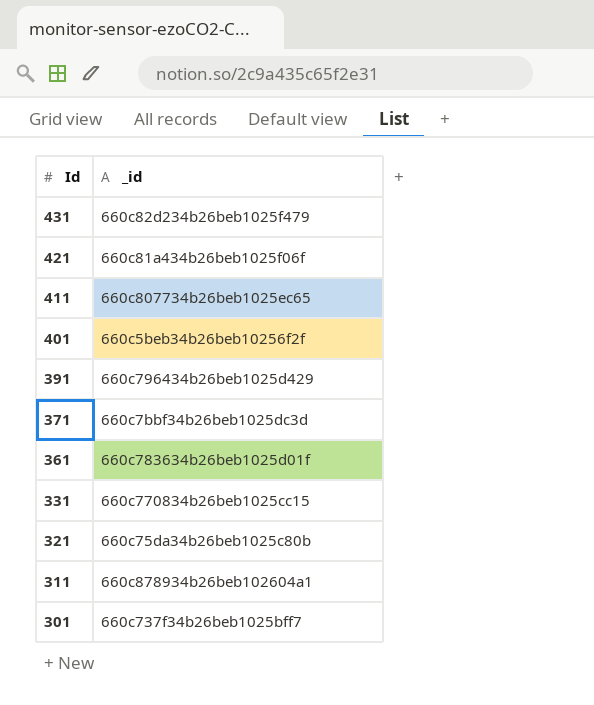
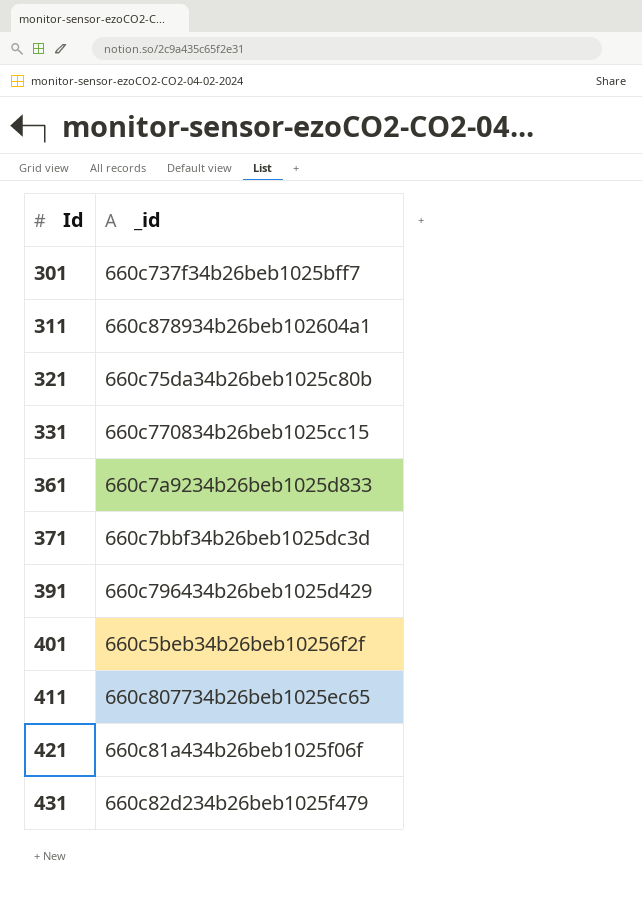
row order: Id descending -> Id ascending
361 | _id: 660c783634b26beb1025d01f -> 660c7a9234b26beb1025d833

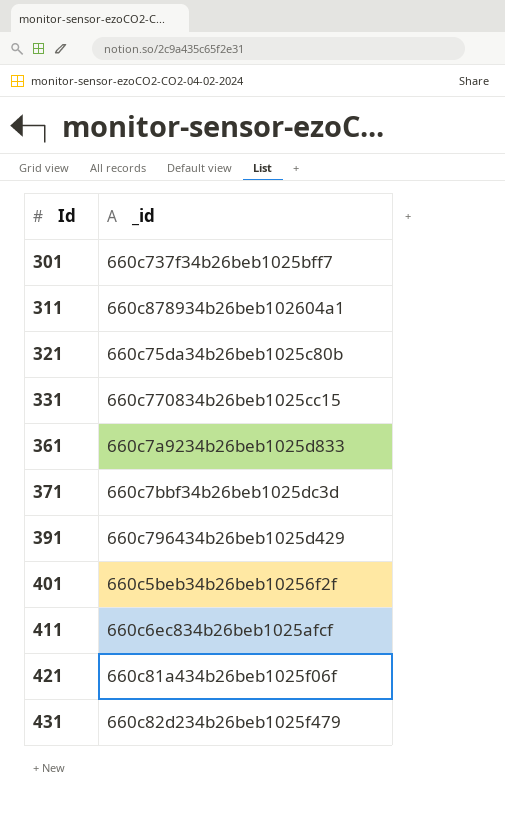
411 | _id: 660c807734b26beb1025ec65 -> 660c6ec834b26beb1025afcf

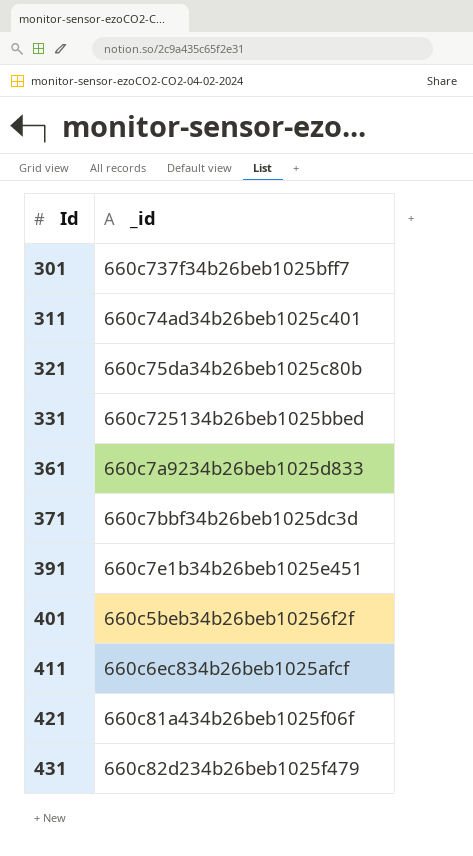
311 | _id: 660c878934b26beb102604a1 -> 660c74ad34b26beb1025c401
331 | _id: 660c770834b26beb1025cc15 -> 660c725134b26beb1025bbed
391 | _id: 660c796434b26beb1025d429 -> 660c7e1b34b26beb1025e451

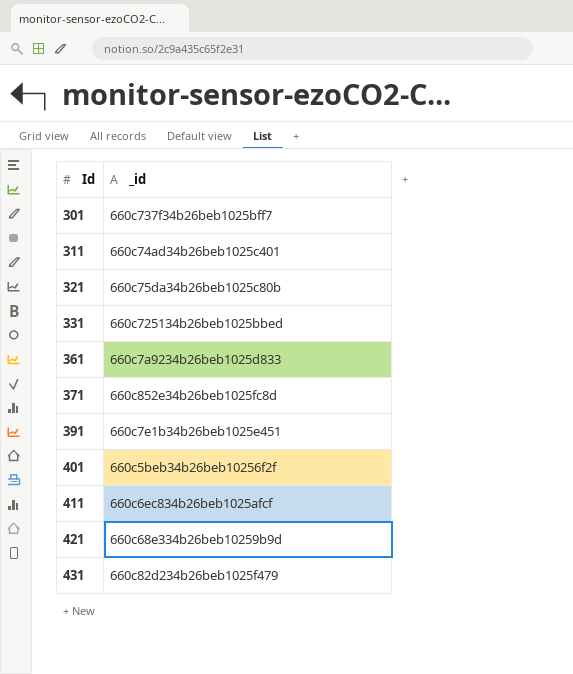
371 | _id: 660c7bbf34b26beb1025dc3d -> 660c852e34b26beb1025fc8d
421 | _id: 660c81a434b26beb1025f06f -> 660c68e334b26beb10259b9d

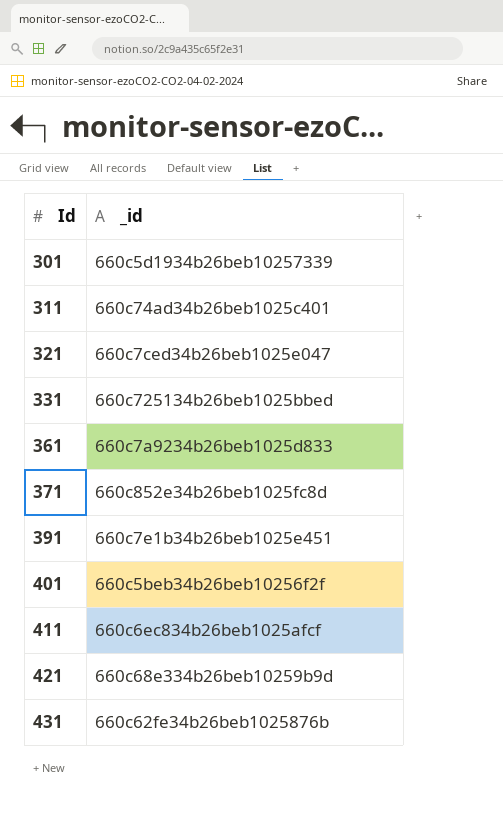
301 | _id: 660c737f34b26beb1025bff7 -> 660c5d1934b26beb10257339
321 | _id: 660c75da34b26beb1025c80b -> 660c7ced34b26beb1025e047
431 | _id: 660c82d234b26beb1025f479 -> 660c62fe34b26beb1025876b

